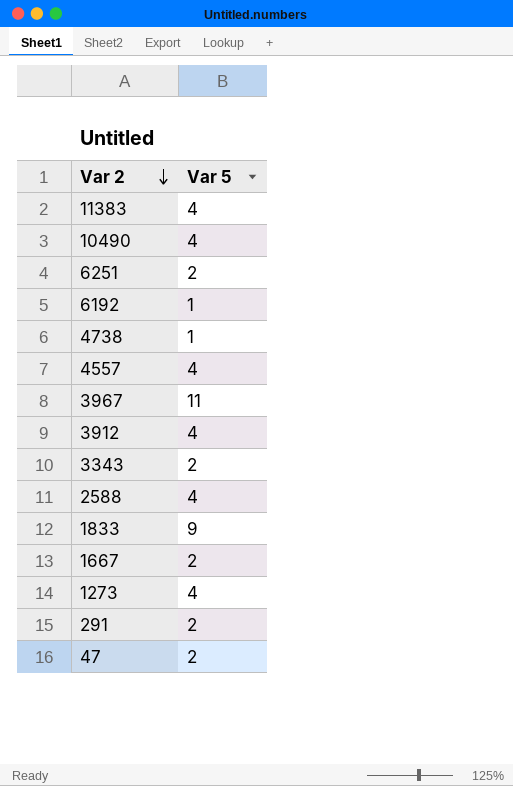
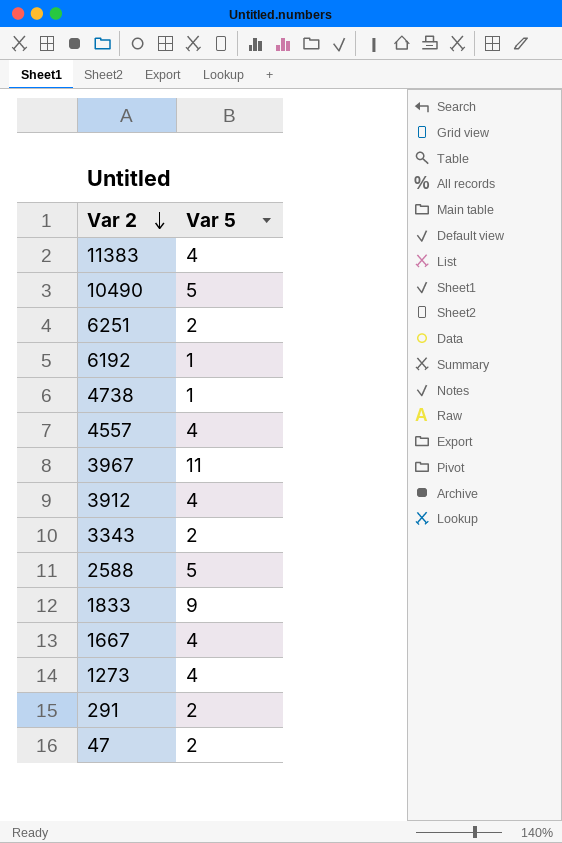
10490 | Var 5: 4 -> 5
2588 | Var 5: 4 -> 5
1667 | Var 5: 2 -> 4

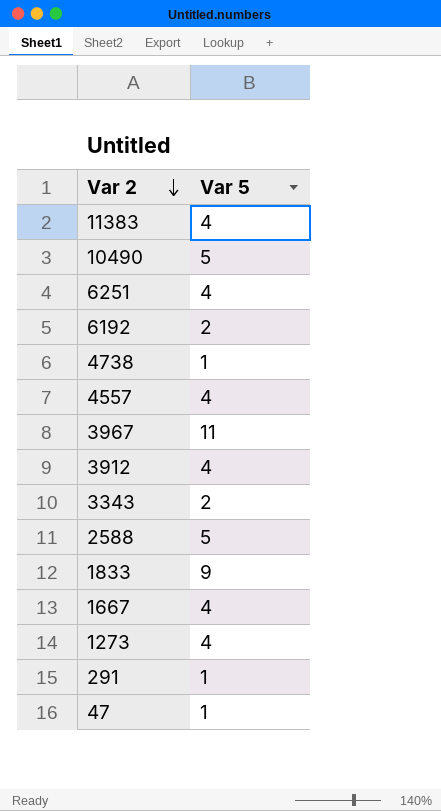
6251 | Var 5: 2 -> 4
6192 | Var 5: 1 -> 2
291 | Var 5: 2 -> 1
47 | Var 5: 2 -> 1

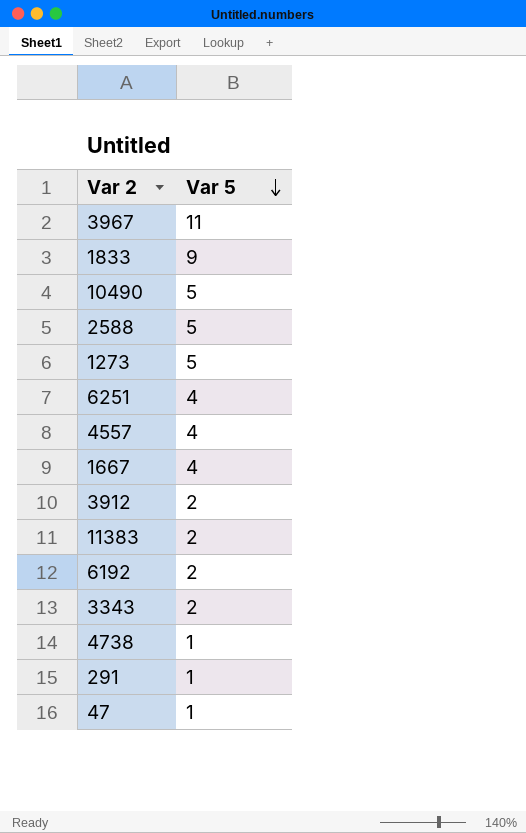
row order: Var 2 descending -> Var 5 descending
1273 | Var 5: 4 -> 5
3912 | Var 5: 4 -> 2
11383 | Var 5: 4 -> 2

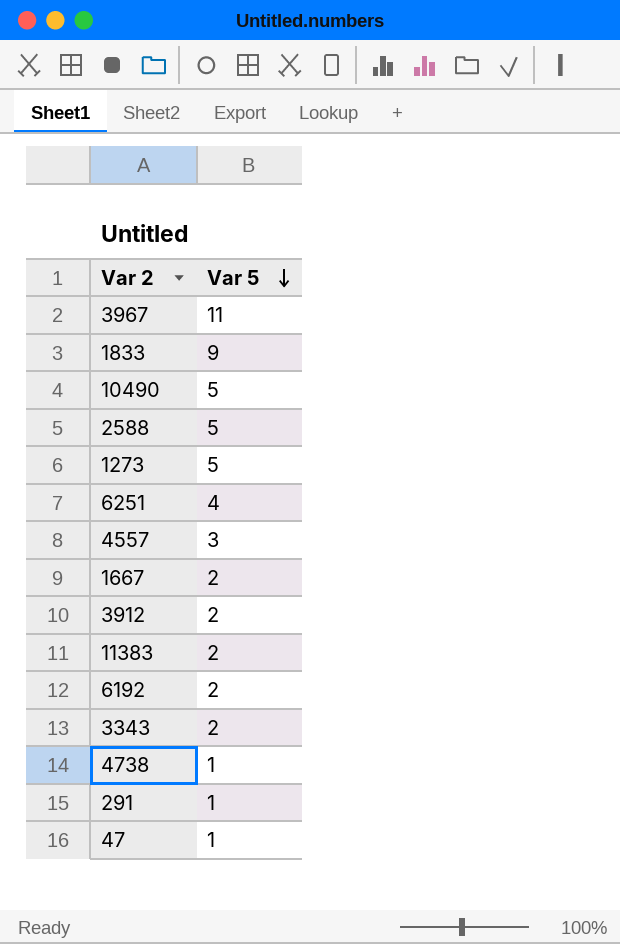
4557 | Var 5: 4 -> 3
1667 | Var 5: 4 -> 2

